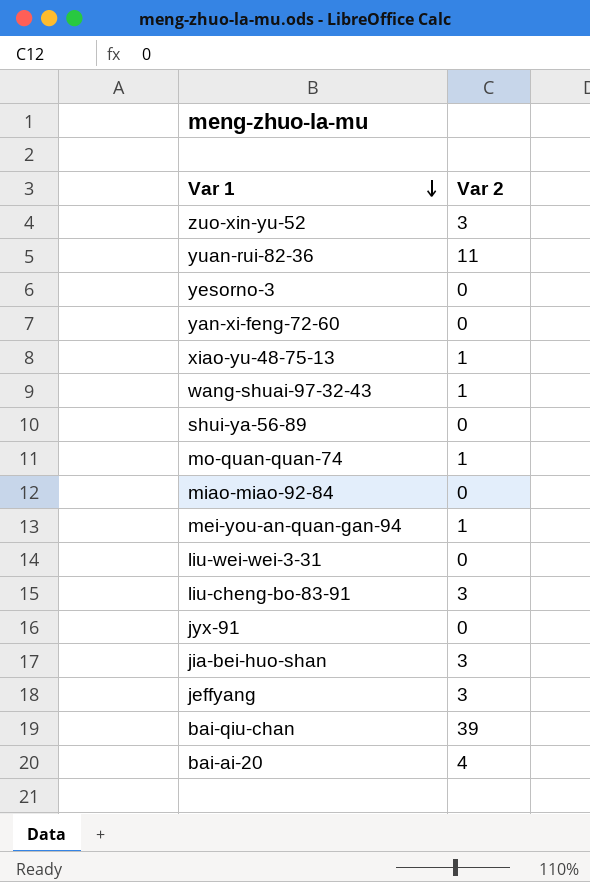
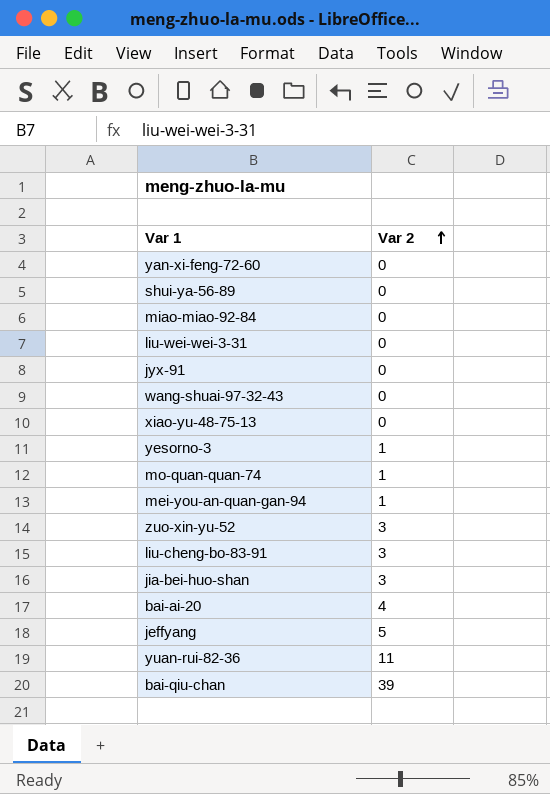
row order: Var 1 descending -> Var 2 ascending
wang-shuai-97-32-43 | Var 2: 1 -> 0
xiao-yu-48-75-13 | Var 2: 1 -> 0
yesorno-3 | Var 2: 0 -> 1
jeffyang | Var 2: 3 -> 5

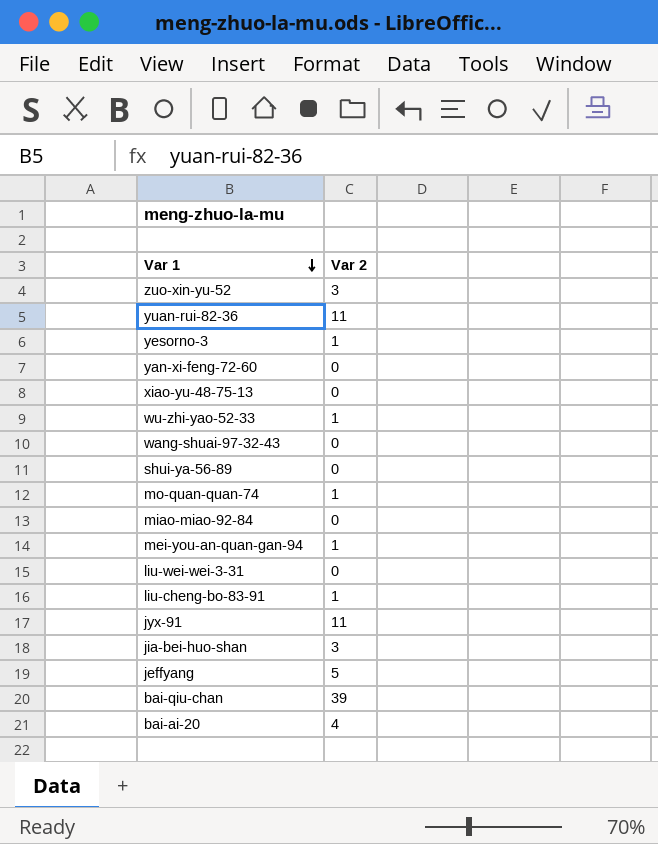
row order: Var 2 ascending -> Var 1 descending
row wu-zhi-yao-52-33: none -> 1
liu-cheng-bo-83-91 | Var 2: 3 -> 1
jyx-91 | Var 2: 0 -> 11

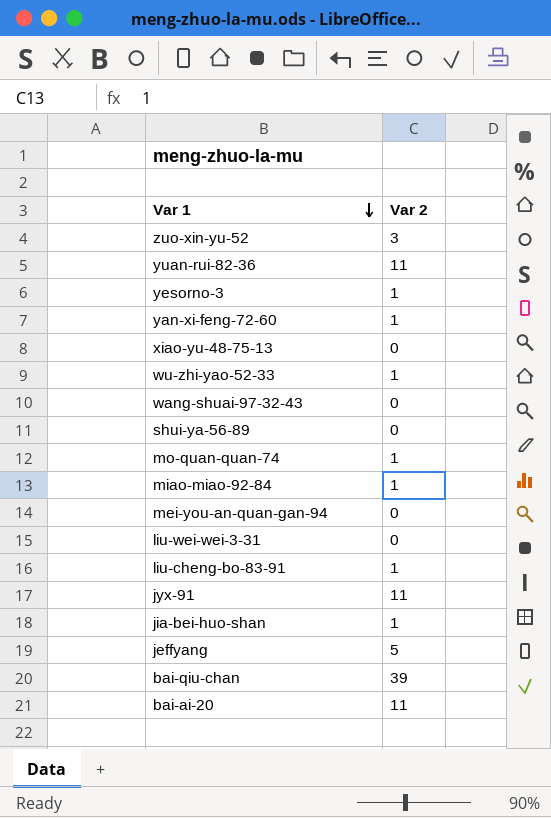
yan-xi-feng-72-60 | Var 2: 0 -> 1
miao-miao-92-84 | Var 2: 0 -> 1
mei-you-an-quan-gan-94 | Var 2: 1 -> 0
jia-bei-huo-shan | Var 2: 3 -> 1
bai-ai-20 | Var 2: 4 -> 11

